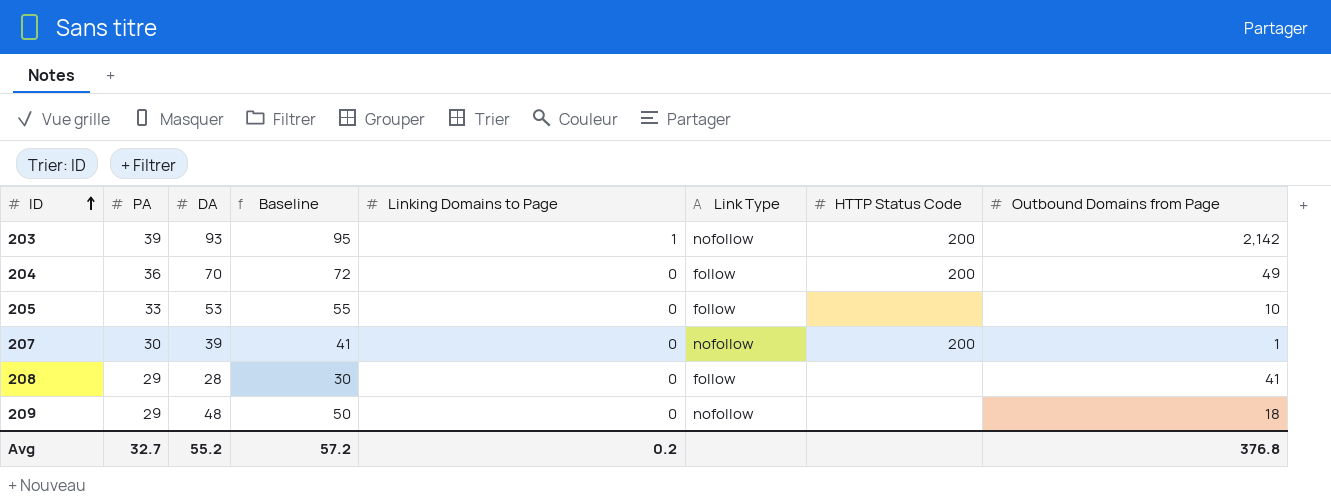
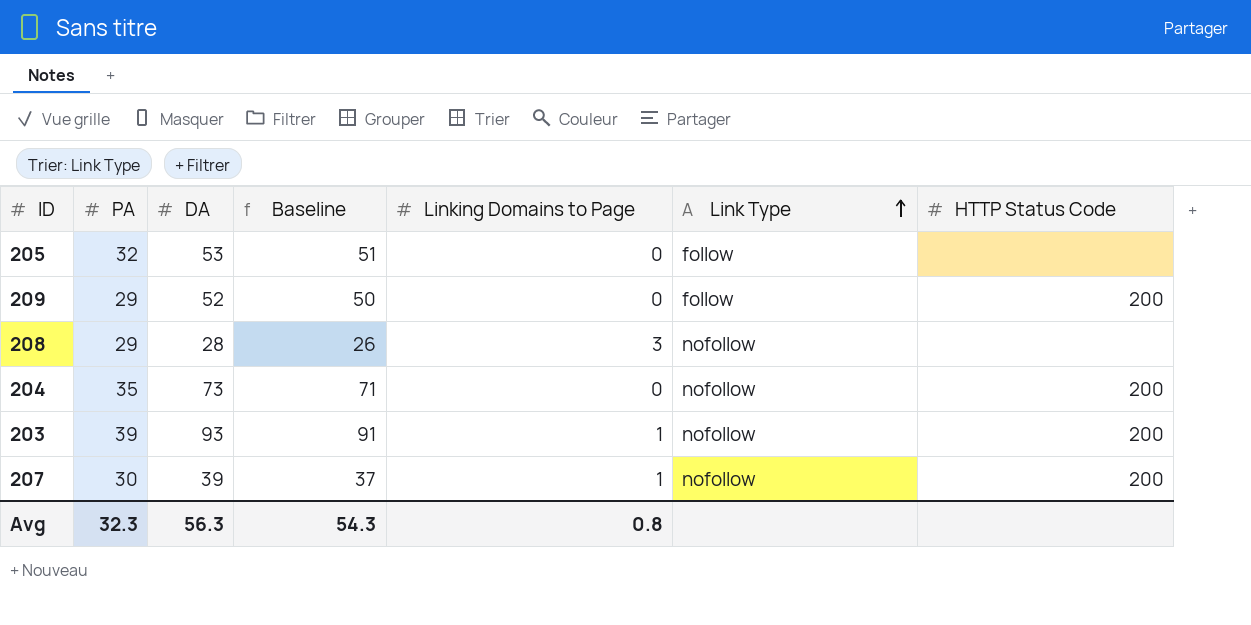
row order: ID ascending -> Link Type ascending
column Outbound Domains from Page | position: 8 -> none
column Baseline | formula: [DA] + 2 -> [DA] - 2
205 | PA: 33 -> 32
209 | DA: 48 -> 52
209 | Link Type: nofollow -> follow
209 | HTTP Status Code: none -> 200
208 | Linking Domains to Page: 0 -> 3
208 | Link Type: follow -> nofollow
204 | PA: 36 -> 35
204 | DA: 70 -> 73
204 | Link Type: follow -> nofollow
207 | Linking Domains to Page: 0 -> 1
Avg | PA: 32.7 -> 32.3
Avg | DA: 55.2 -> 56.3
Avg | Baseline: 57.2 -> 54.3
Avg | Linking Domains to Page: 0.2 -> 0.8

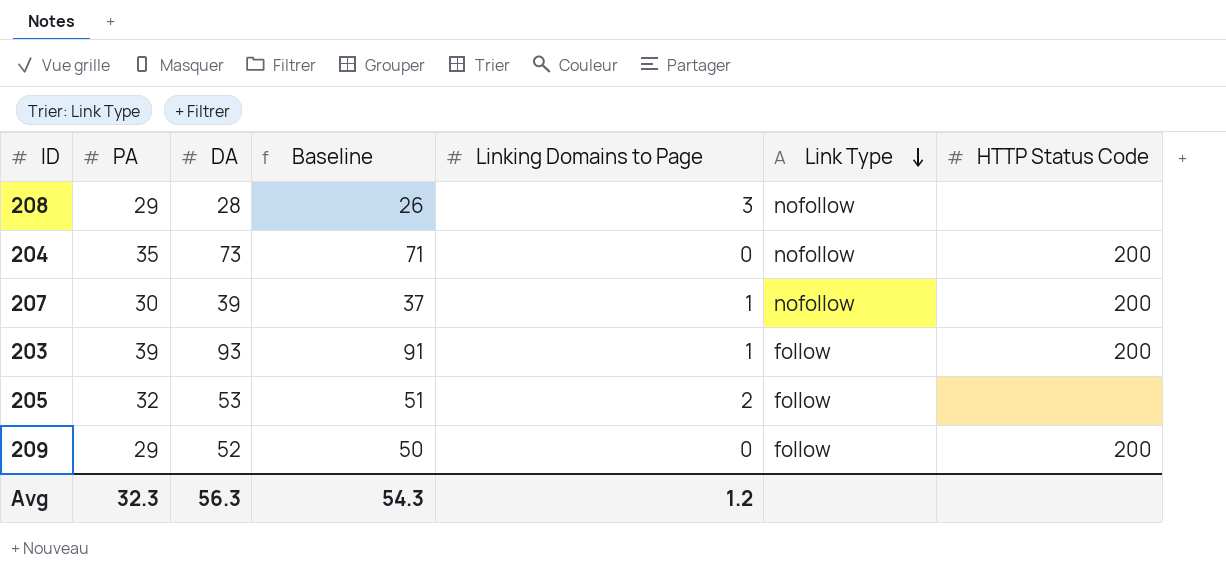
row order: Link Type ascending -> Link Type descending
203 | Link Type: nofollow -> follow
205 | Linking Domains to Page: 0 -> 2
Avg | Linking Domains to Page: 0.8 -> 1.2

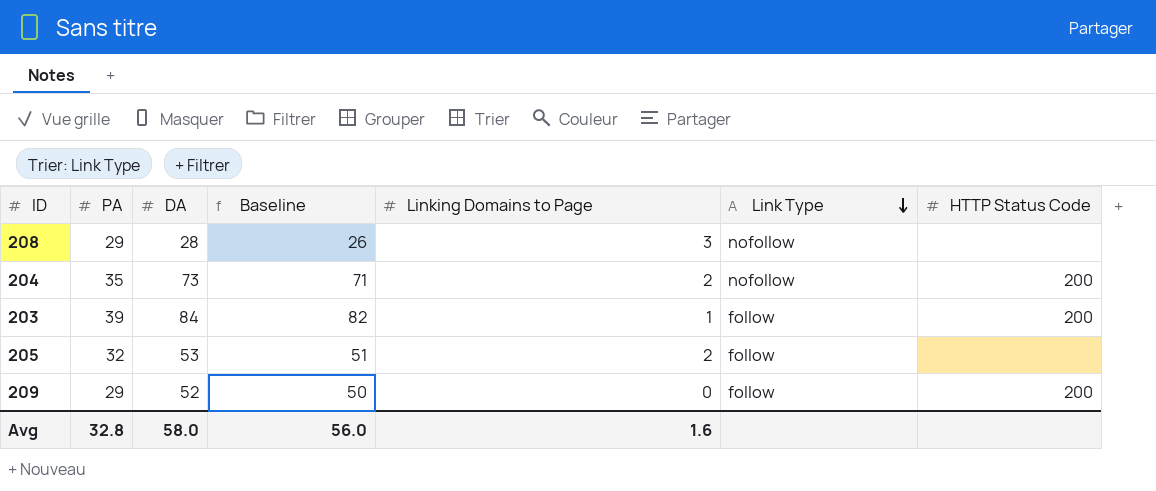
row 207: 30 | 39 | 37 | 1 | nofollow | 200 -> none
204 | Linking Domains to Page: 0 -> 2
203 | DA: 93 -> 84
203 | Baseline: 91 -> 82
Avg | PA: 32.3 -> 32.8
Avg | DA: 56.3 -> 58.0
Avg | Baseline: 54.3 -> 56.0
Avg | Linking Domains to Page: 1.2 -> 1.6

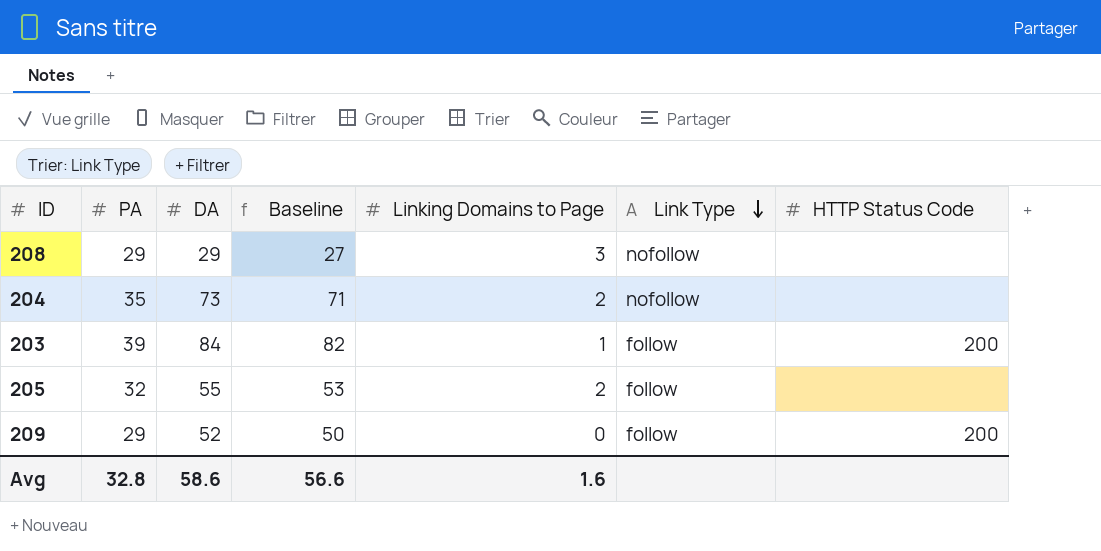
208 | DA: 28 -> 29
208 | Baseline: 26 -> 27
204 | HTTP Status Code: 200 -> none
205 | DA: 53 -> 55
205 | Baseline: 51 -> 53
Avg | DA: 58.0 -> 58.6
Avg | Baseline: 56.0 -> 56.6

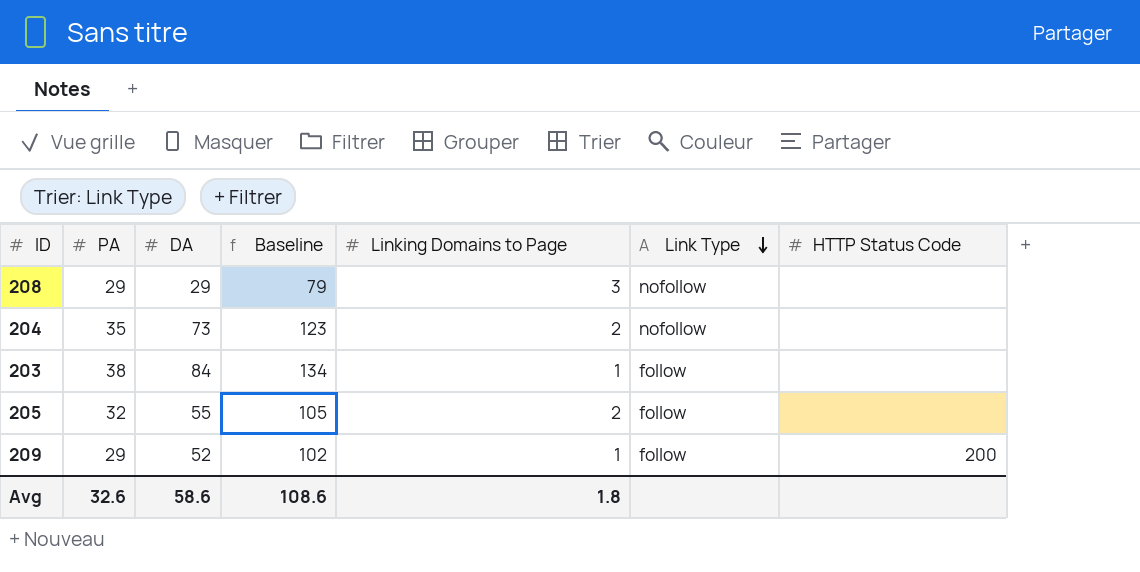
column Baseline | formula: [DA] - 2 -> [DA] + 50
203 | PA: 39 -> 38
203 | HTTP Status Code: 200 -> none
209 | Linking Domains to Page: 0 -> 1
Avg | PA: 32.8 -> 32.6
Avg | Baseline: 56.6 -> 108.6
Avg | Linking Domains to Page: 1.6 -> 1.8

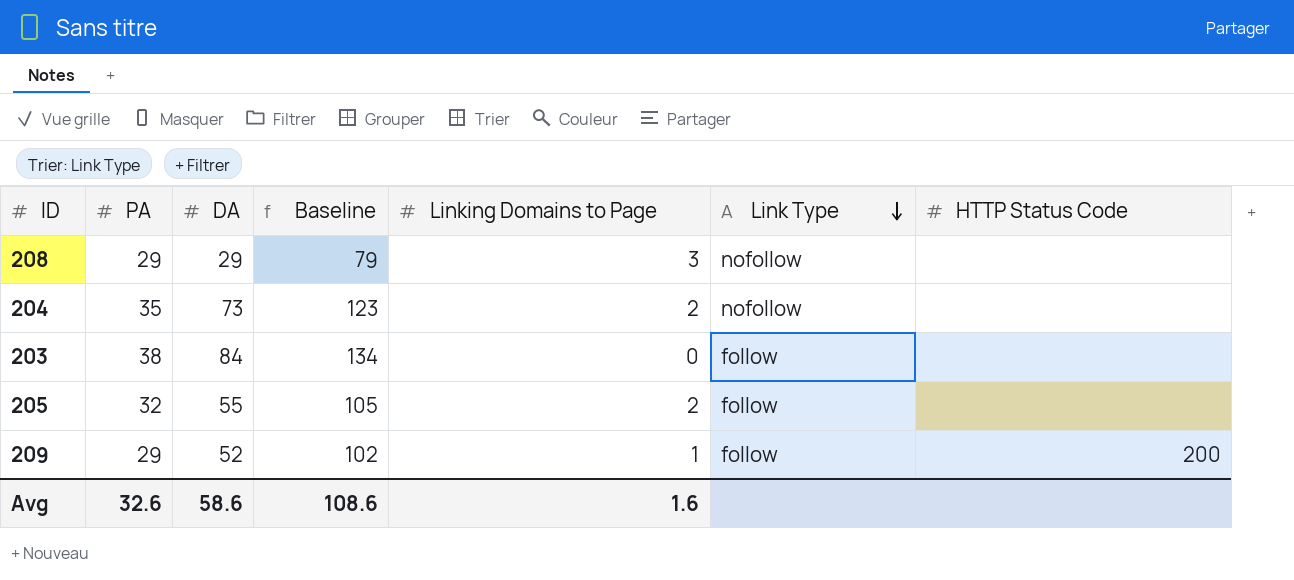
203 | Linking Domains to Page: 1 -> 0
Avg | Linking Domains to Page: 1.8 -> 1.6

